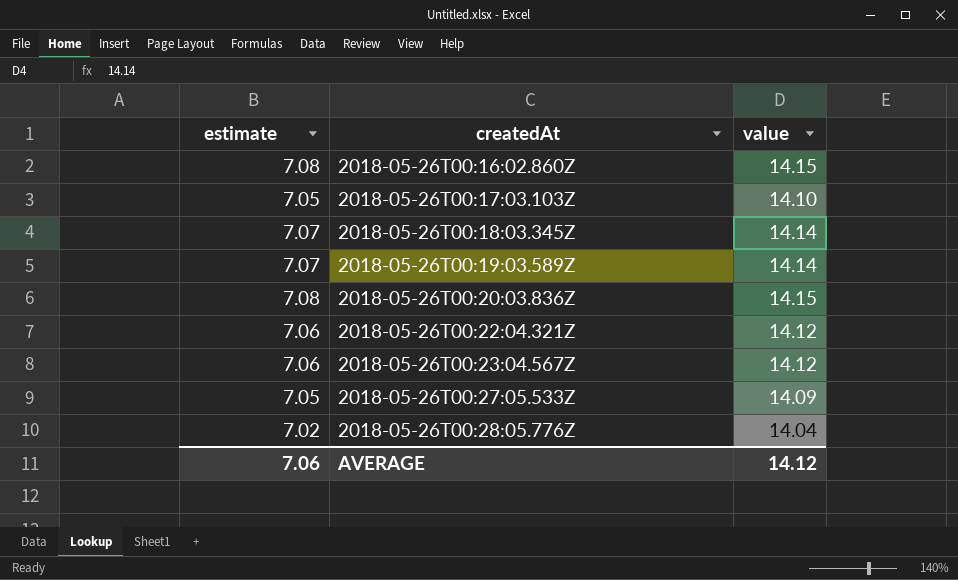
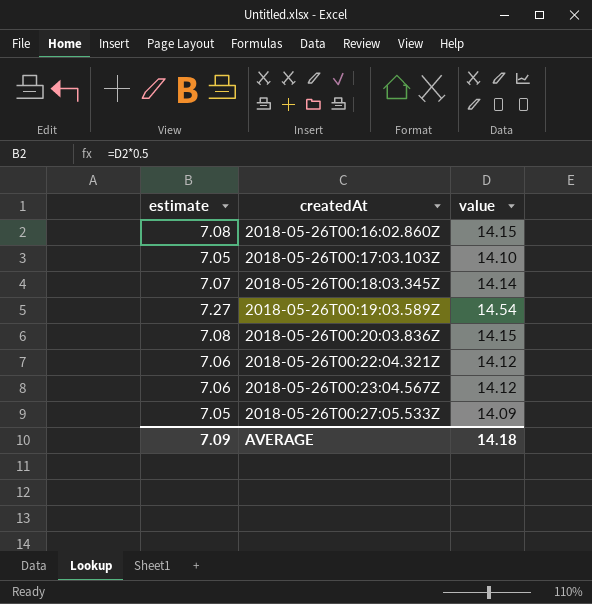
row 2018-05-26T00:28:05.776Z: 7.02 | 14.04 -> none
2018-05-26T00:19:03.589Z | estimate: 7.07 -> 7.27
2018-05-26T00:19:03.589Z | value: 14.14 -> 14.54
AVERAGE | estimate: 7.06 -> 7.09
AVERAGE | value: 14.12 -> 14.18

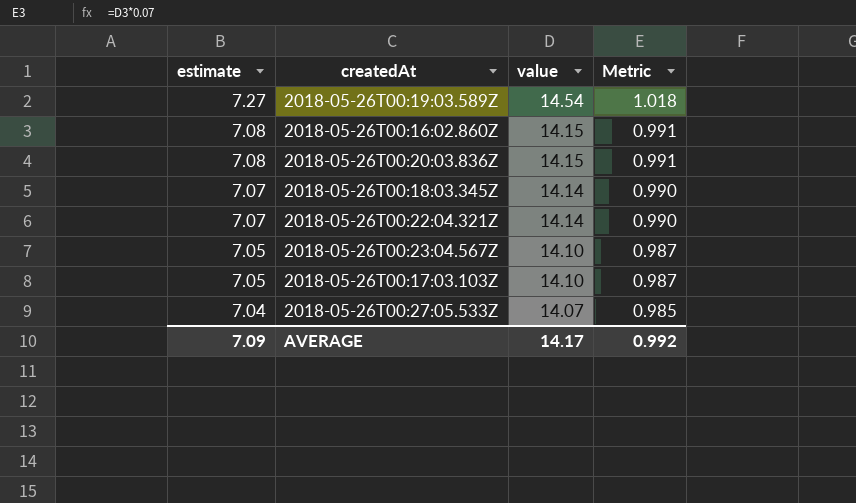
row order: createdAt ascending -> estimate descending
column Metric | formula: none -> [value] * 0.07
2018-05-26T00:22:04.321Z | estimate: 7.06 -> 7.07
2018-05-26T00:22:04.321Z | value: 14.12 -> 14.14
2018-05-26T00:23:04.567Z | estimate: 7.06 -> 7.05
2018-05-26T00:23:04.567Z | value: 14.12 -> 14.10
2018-05-26T00:27:05.533Z | estimate: 7.05 -> 7.04
2018-05-26T00:27:05.533Z | value: 14.09 -> 14.07
AVERAGE | value: 14.18 -> 14.17

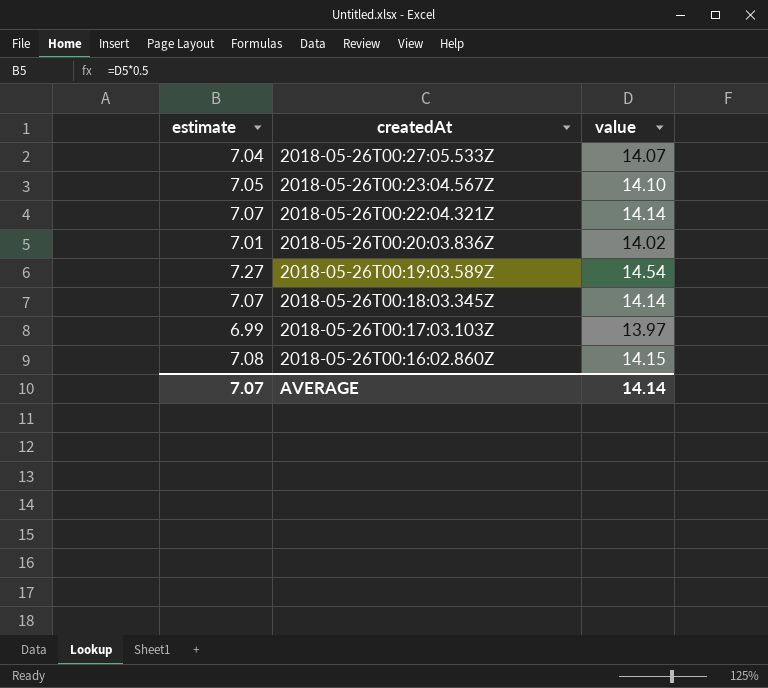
row order: estimate descending -> createdAt descending
column Metric | formula: [value] * 0.07 -> none
2018-05-26T00:20:03.836Z | estimate: 7.08 -> 7.01
2018-05-26T00:20:03.836Z | value: 14.15 -> 14.02
2018-05-26T00:17:03.103Z | estimate: 7.05 -> 6.99
2018-05-26T00:17:03.103Z | value: 14.10 -> 13.97
AVERAGE | estimate: 7.09 -> 7.07
AVERAGE | value: 14.17 -> 14.14

